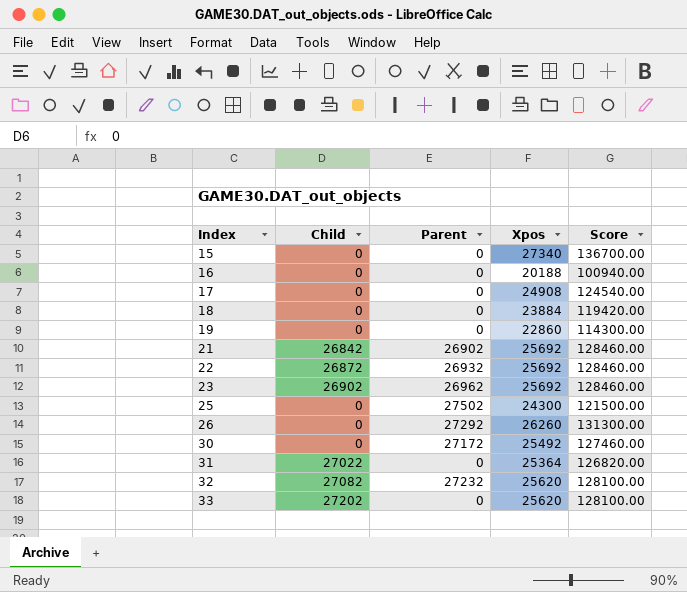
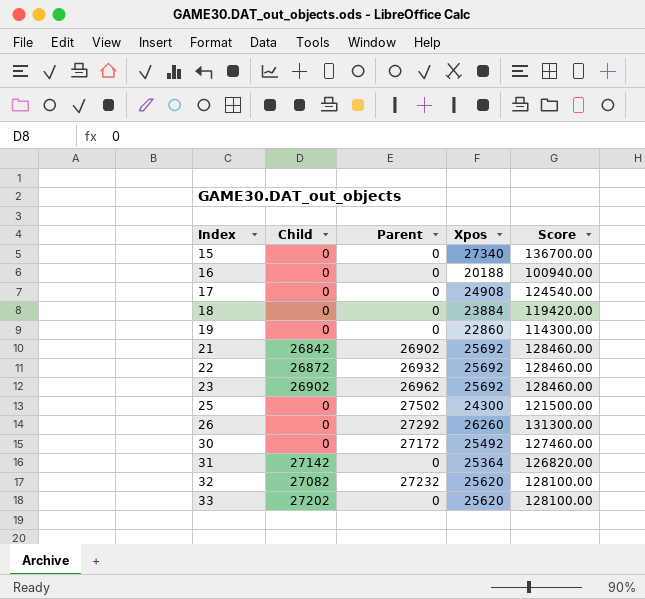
31 | Child: 27022 -> 27142

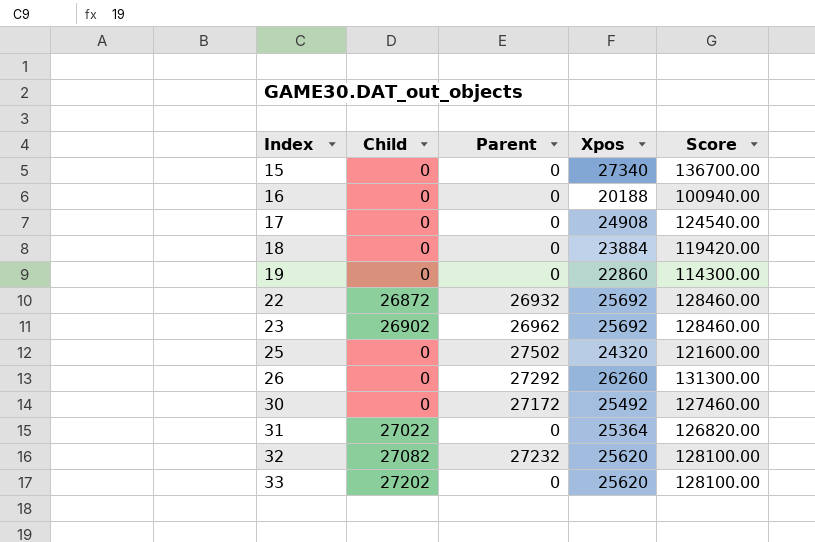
row 21: 26842 | 26902 | 25692 | 128460.00 -> none
25 | Xpos: 24300 -> 24320
25 | Score: 121500.00 -> 121600.00
31 | Child: 27142 -> 27022

